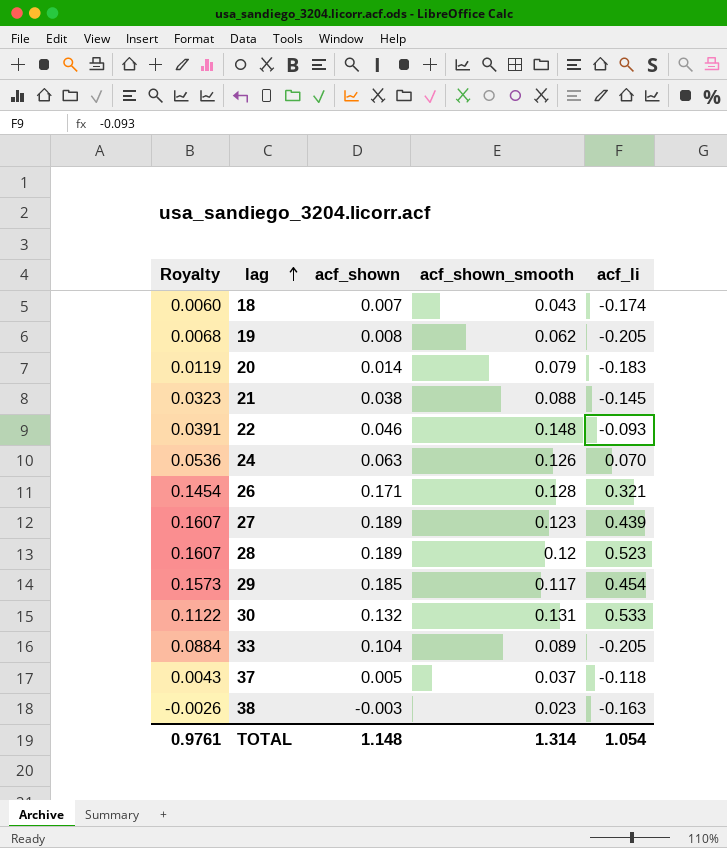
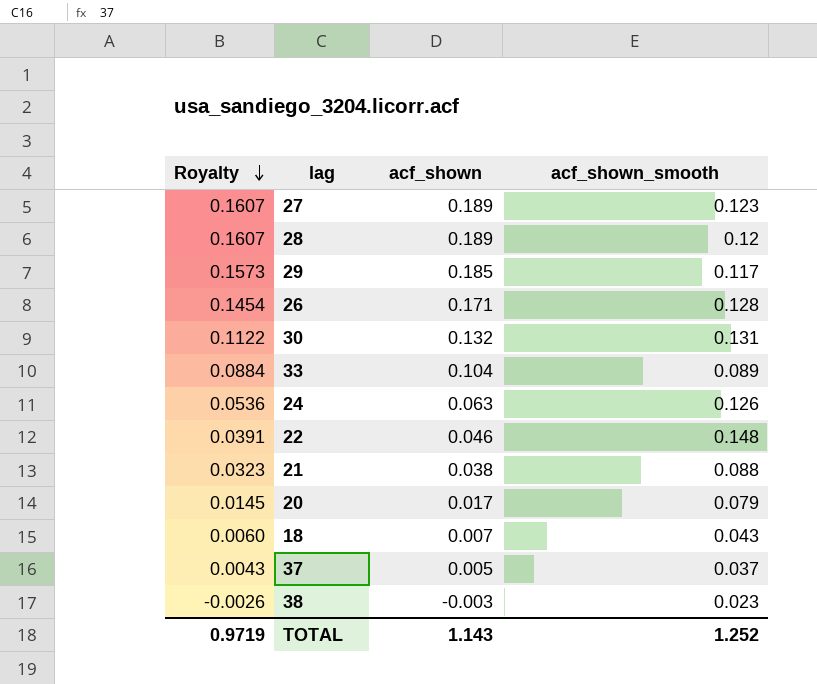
row order: lag ascending -> Royalty descending
column acf_li | position: 5 -> none
row 19: 0.0068 | 0.008 | 0.062 | -0.205 -> none
20 | Royalty: 0.0119 -> 0.0145
20 | acf_shown: 0.014 -> 0.017
TOTAL | Royalty: 0.9761 -> 0.9719
TOTAL | acf_shown: 1.148 -> 1.143
TOTAL | acf_shown_smooth: 1.314 -> 1.252

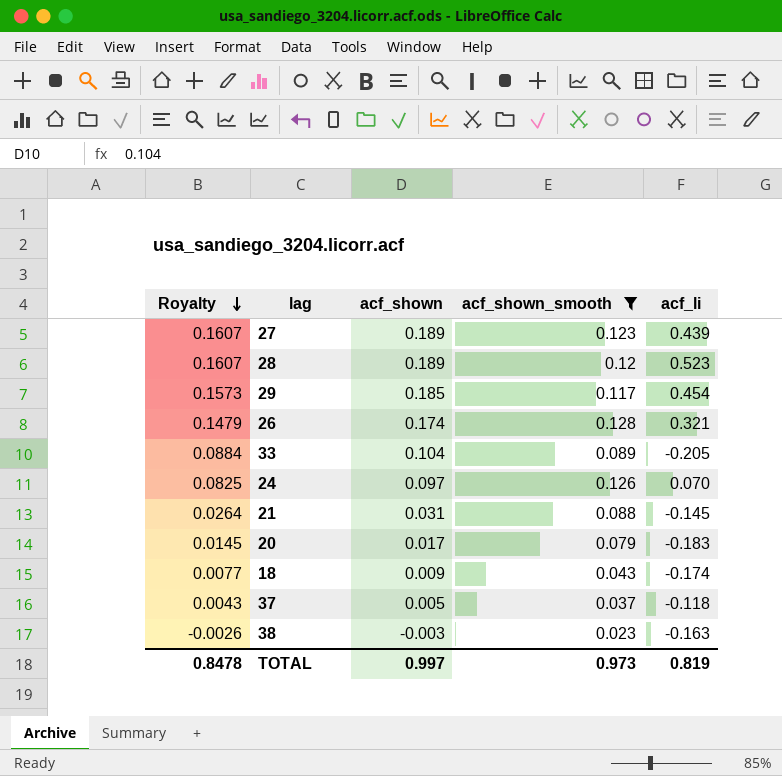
filter: none -> acf_shown_smooth <= 0.128
column acf_li | position: none -> 5
26 | Royalty: 0.1454 -> 0.1479
26 | acf_shown: 0.171 -> 0.174
24 | Royalty: 0.0536 -> 0.0825
24 | acf_shown: 0.063 -> 0.097
21 | Royalty: 0.0323 -> 0.0264
21 | acf_shown: 0.038 -> 0.031
18 | Royalty: 0.0060 -> 0.0077
18 | acf_shown: 0.007 -> 0.009
TOTAL | Royalty: 0.9719 -> 0.8478
TOTAL | acf_shown: 1.143 -> 0.997
TOTAL | acf_shown_smooth: 1.252 -> 0.973

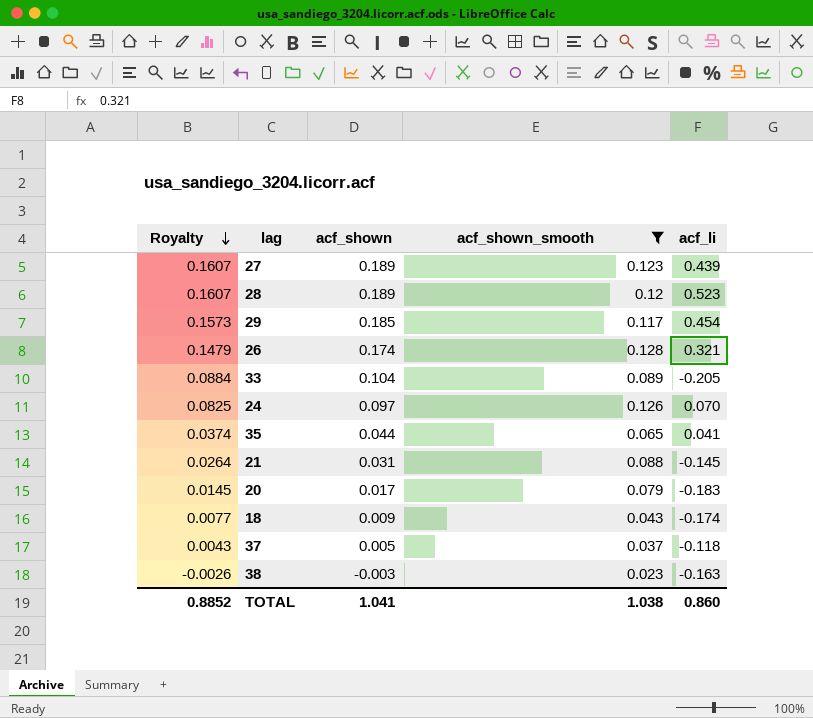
row 35: none -> 0.0374 | 0.044 | 0.065 | 0.041
TOTAL | Royalty: 0.8478 -> 0.8852
TOTAL | acf_shown: 0.997 -> 1.041
TOTAL | acf_shown_smooth: 0.973 -> 1.038
TOTAL | acf_li: 0.819 -> 0.860

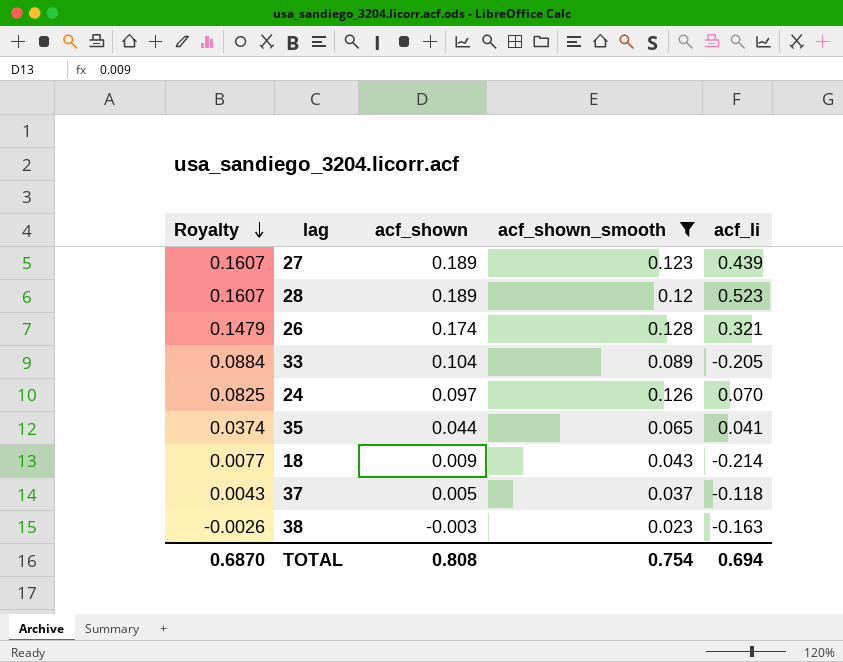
row 29: 0.1573 | 0.185 | 0.117 | 0.454 -> none
row 21: 0.0264 | 0.031 | 0.088 | -0.145 -> none
row 20: 0.0145 | 0.017 | 0.079 | -0.183 -> none
18 | acf_li: -0.174 -> -0.214
TOTAL | Royalty: 0.8852 -> 0.6870
TOTAL | acf_shown: 1.041 -> 0.808
TOTAL | acf_shown_smooth: 1.038 -> 0.754
TOTAL | acf_li: 0.860 -> 0.694

